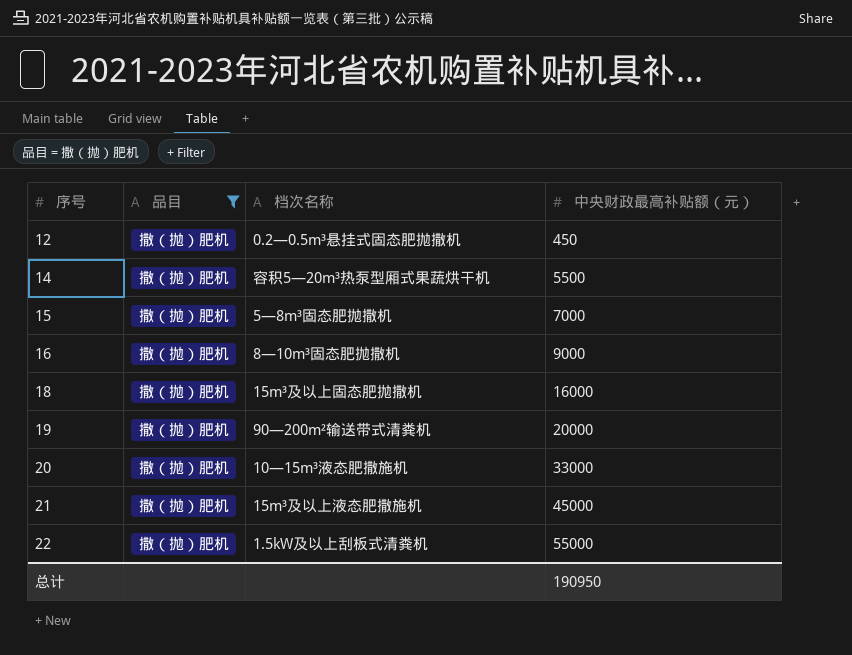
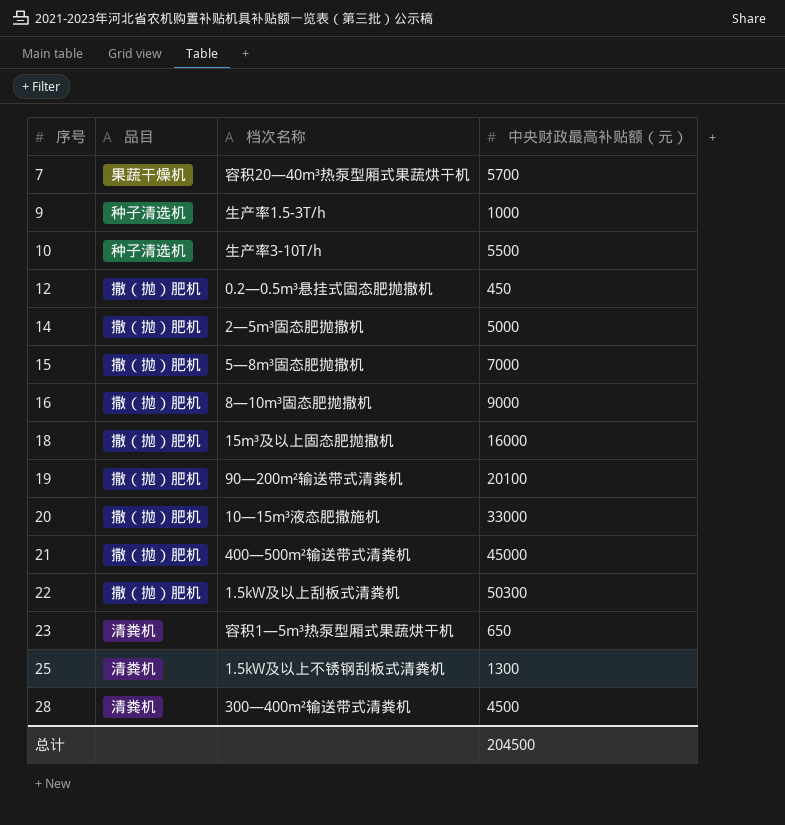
filter: 品目 = 撒（抛）肥机 -> none
14 | 档次名称: 容积5—20m³热泵型厢式果蔬烘干机 -> 2—5m³固态肥抛撒机
14 | 中央财政最高补贴额（元）: 5500 -> 5000
19 | 中央财政最高补贴额（元）: 20000 -> 20100
21 | 档次名称: 15m³及以上液态肥撒施机 -> 400—500m²输送带式清粪机
22 | 中央财政最高补贴额（元）: 55000 -> 50300
总计 | 中央财政最高补贴额（元）: 190950 -> 204500

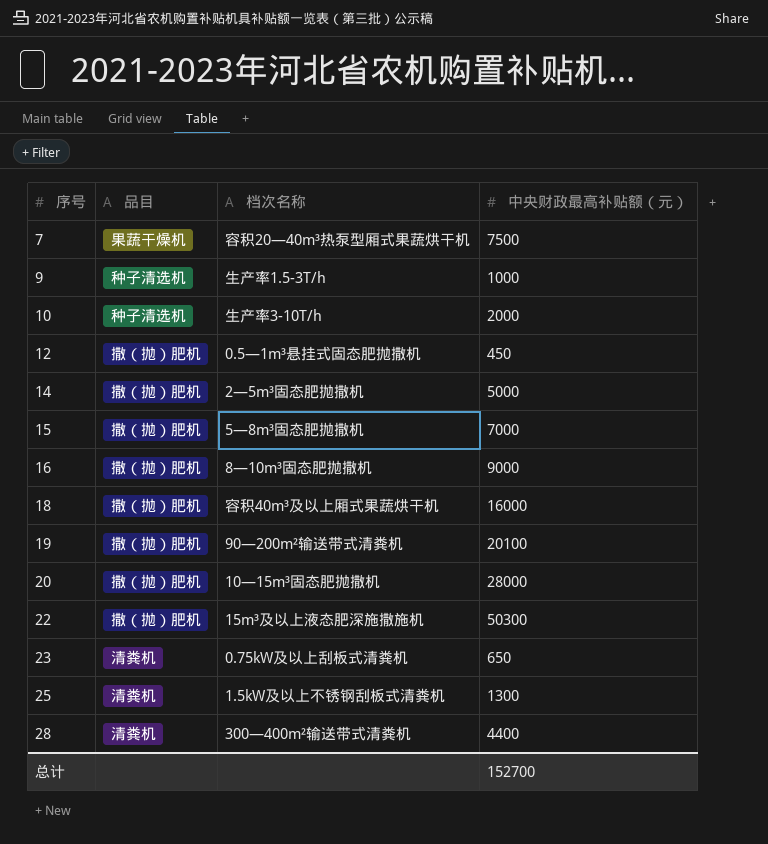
row 21: 撒（抛）肥机 | 400—500m²输送带式清粪机 | 45000 -> none
7 | 中央财政最高补贴额（元）: 5700 -> 7500
10 | 中央财政最高补贴额（元）: 5500 -> 2000
12 | 档次名称: 0.2—0.5m³悬挂式固态肥抛撒机 -> 0.5—1m³悬挂式固态肥抛撒机
18 | 档次名称: 15m³及以上固态肥抛撒机 -> 容积40m³及以上厢式果蔬烘干机
20 | 档次名称: 10—15m³液态肥撒施机 -> 10—15m³固态肥抛撒机
20 | 中央财政最高补贴额（元）: 33000 -> 28000
22 | 档次名称: 1.5kW及以上刮板式清粪机 -> 15m³及以上液态肥深施撒施机
23 | 档次名称: 容积1—5m³热泵型厢式果蔬烘干机 -> 0.75kW及以上刮板式清粪机
28 | 中央财政最高补贴额（元）: 4500 -> 4400
总计 | 中央财政最高补贴额（元）: 204500 -> 152700

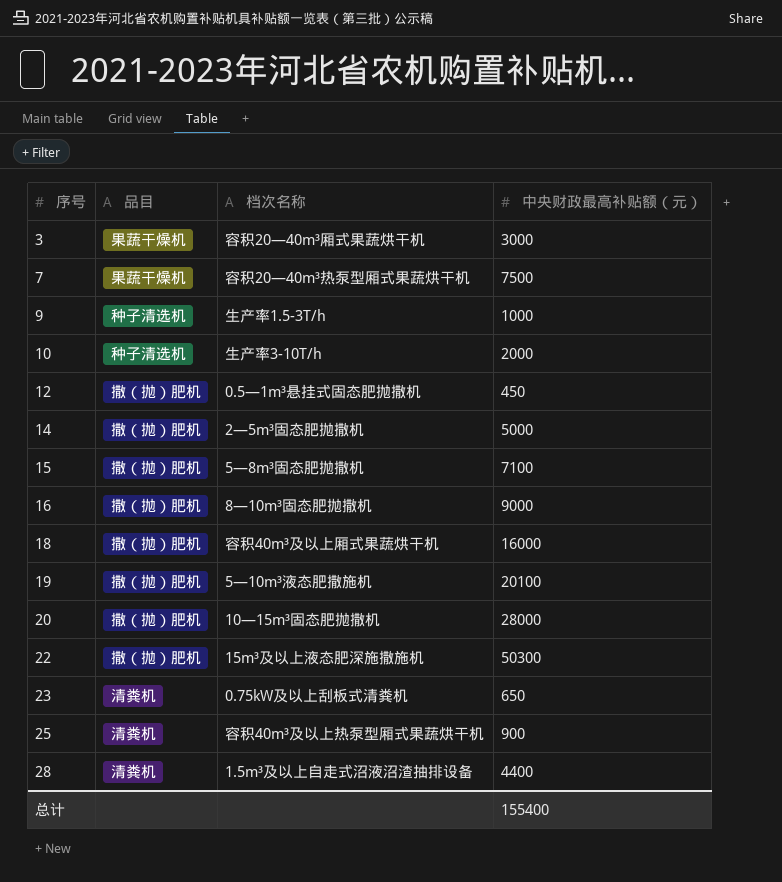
row 3: none -> 果蔬干燥机 | 容积20—40m³厢式果蔬烘干机 | 3000
15 | 中央财政最高补贴额（元）: 7000 -> 7100
19 | 档次名称: 90—200m²输送带式清粪机 -> 5—10m³液态肥撒施机
25 | 档次名称: 1.5kW及以上不锈钢刮板式清粪机 -> 容积40m³及以上热泵型厢式果蔬烘干机
25 | 中央财政最高补贴额（元）: 1300 -> 900
28 | 档次名称: 300—400m²输送带式清粪机 -> 1.5m³及以上自走式沼液沼渣抽排设备
总计 | 中央财政最高补贴额（元）: 152700 -> 155400

